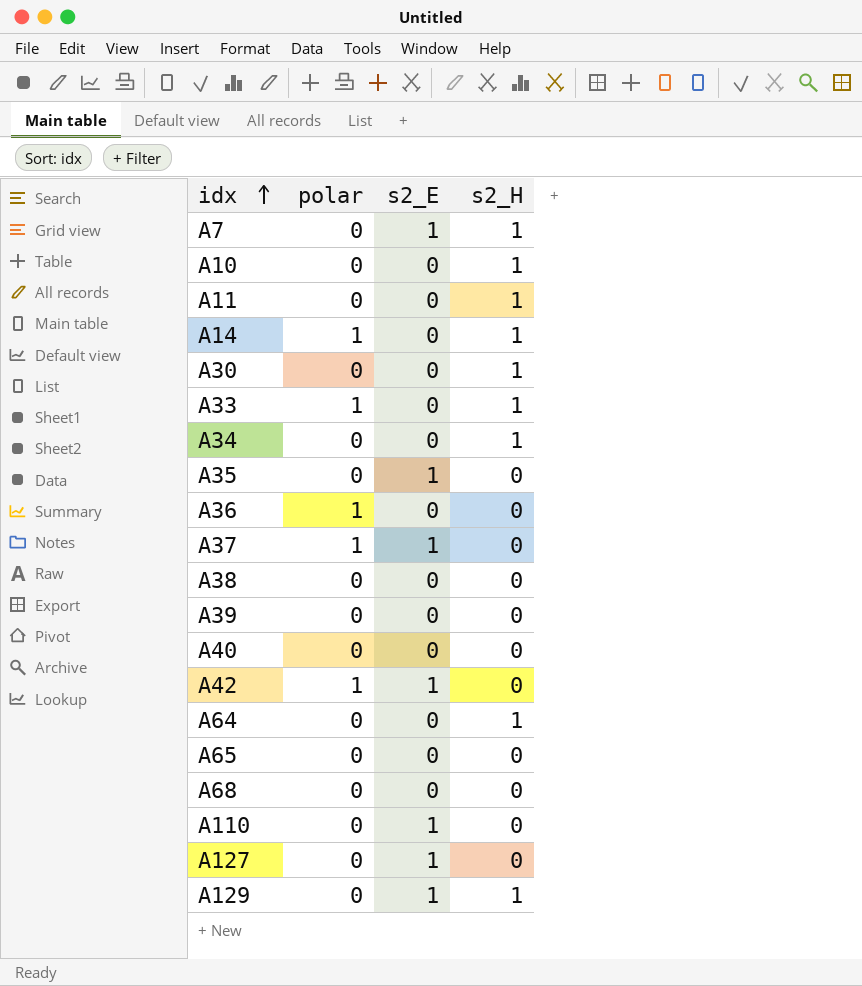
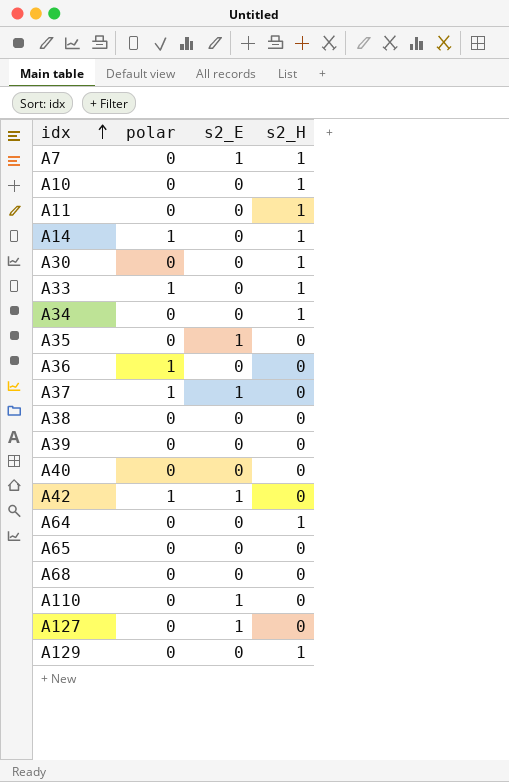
A129 | s2_E: 1 -> 0

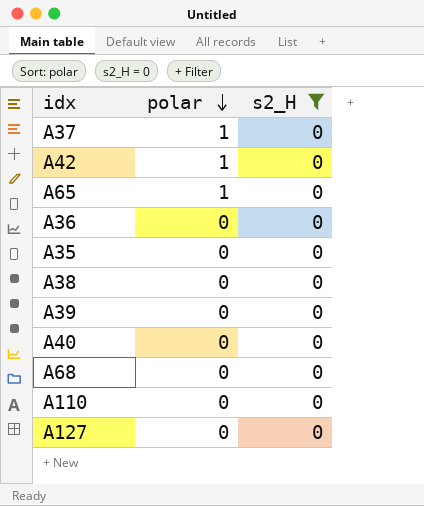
filter: none -> s2_H = 0
row order: idx ascending -> polar descending
column s2_E | position: 3 -> none
A65 | polar: 0 -> 1
A36 | polar: 1 -> 0

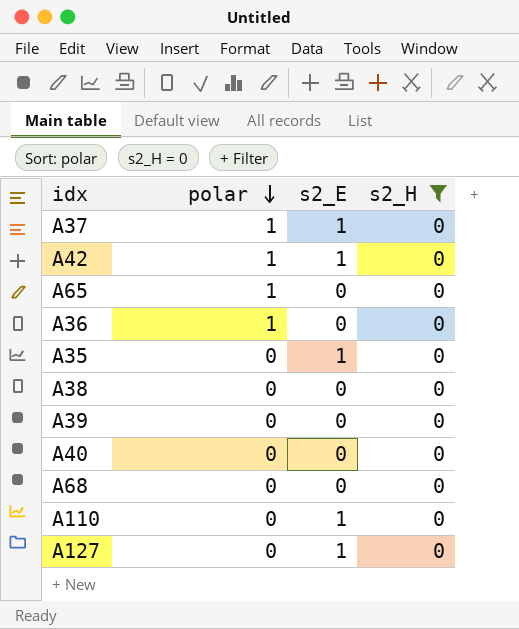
column s2_E | position: none -> 3
A36 | polar: 0 -> 1

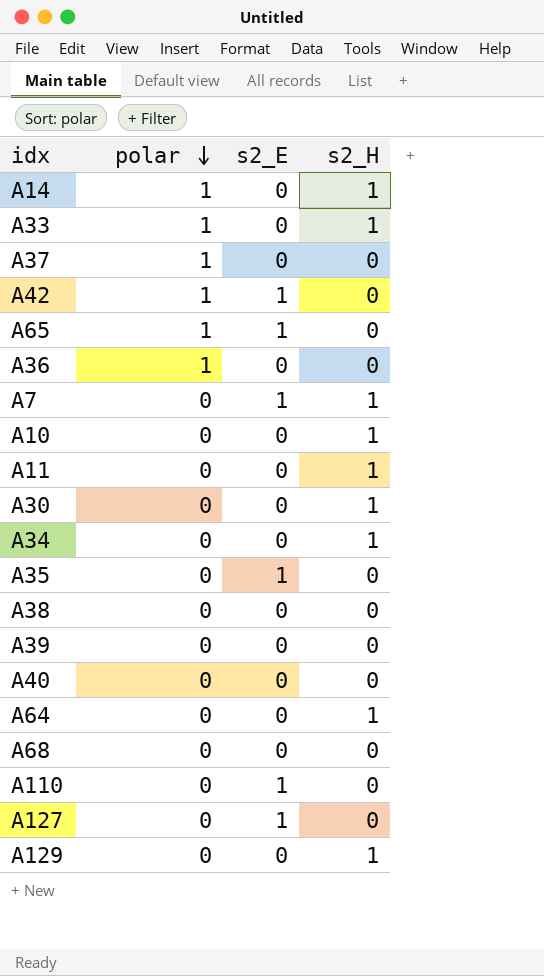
filter: s2_H = 0 -> none
A37 | s2_E: 1 -> 0
A65 | s2_E: 0 -> 1

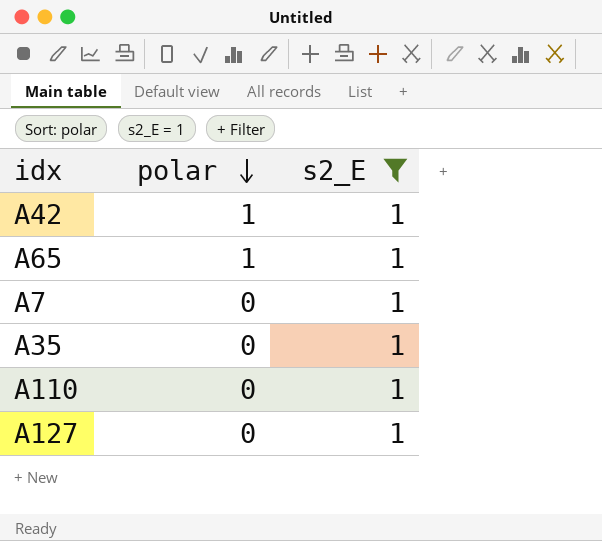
filter: none -> s2_E = 1
column s2_H | position: 4 -> none

